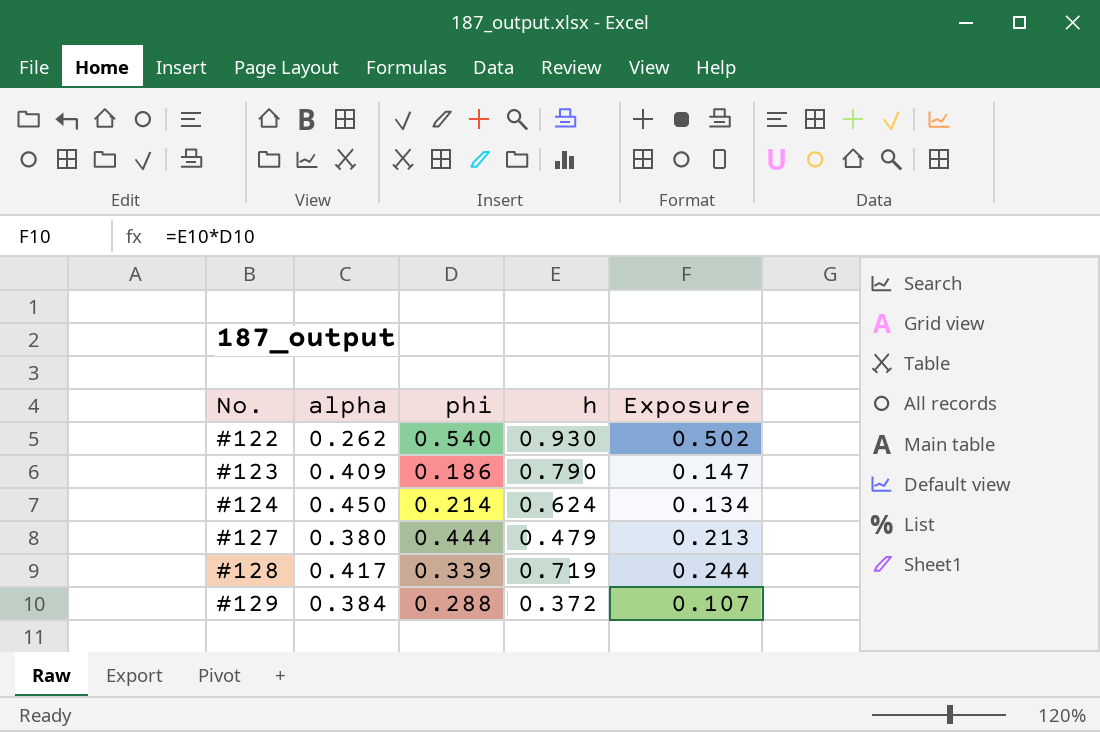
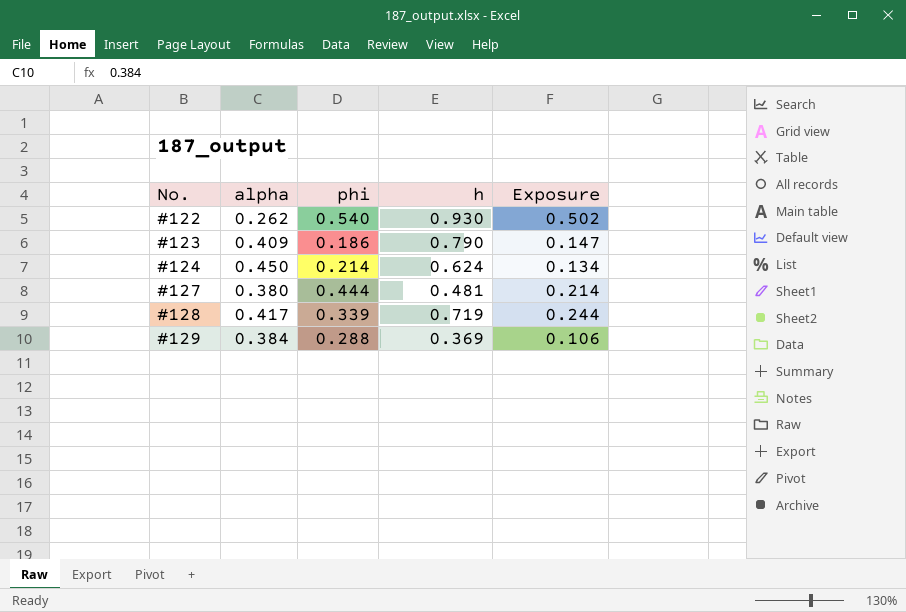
#127 | h: 0.479 -> 0.481
#127 | Exposure: 0.213 -> 0.214
#129 | h: 0.372 -> 0.369
#129 | Exposure: 0.107 -> 0.106

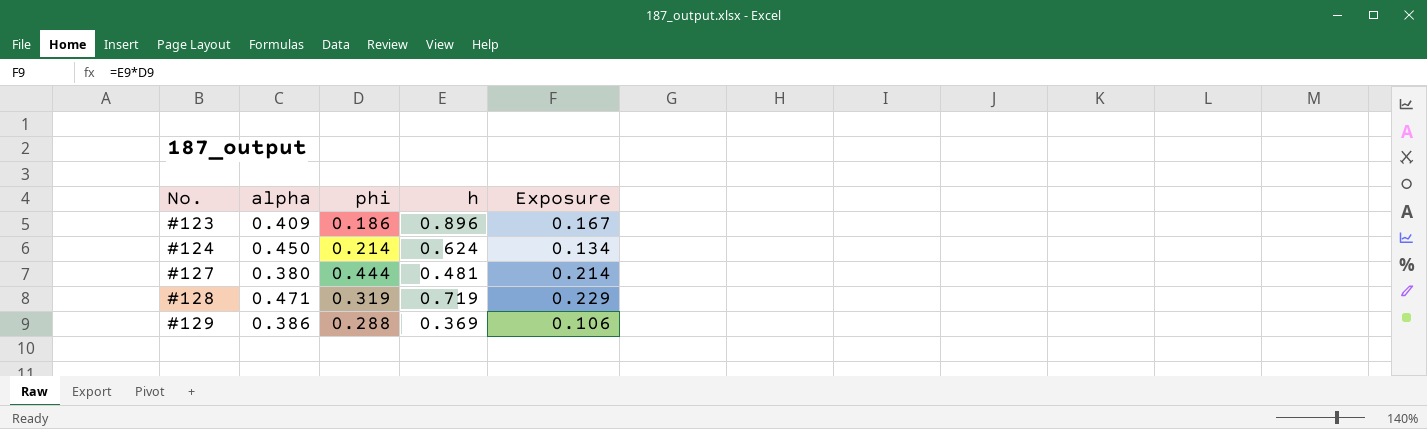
row #122: 0.262 | 0.540 | 0.930 | 0.502 -> none
#123 | h: 0.790 -> 0.896
#123 | Exposure: 0.147 -> 0.167
#128 | alpha: 0.417 -> 0.471
#128 | phi: 0.339 -> 0.319
#128 | Exposure: 0.244 -> 0.229
#129 | alpha: 0.384 -> 0.386

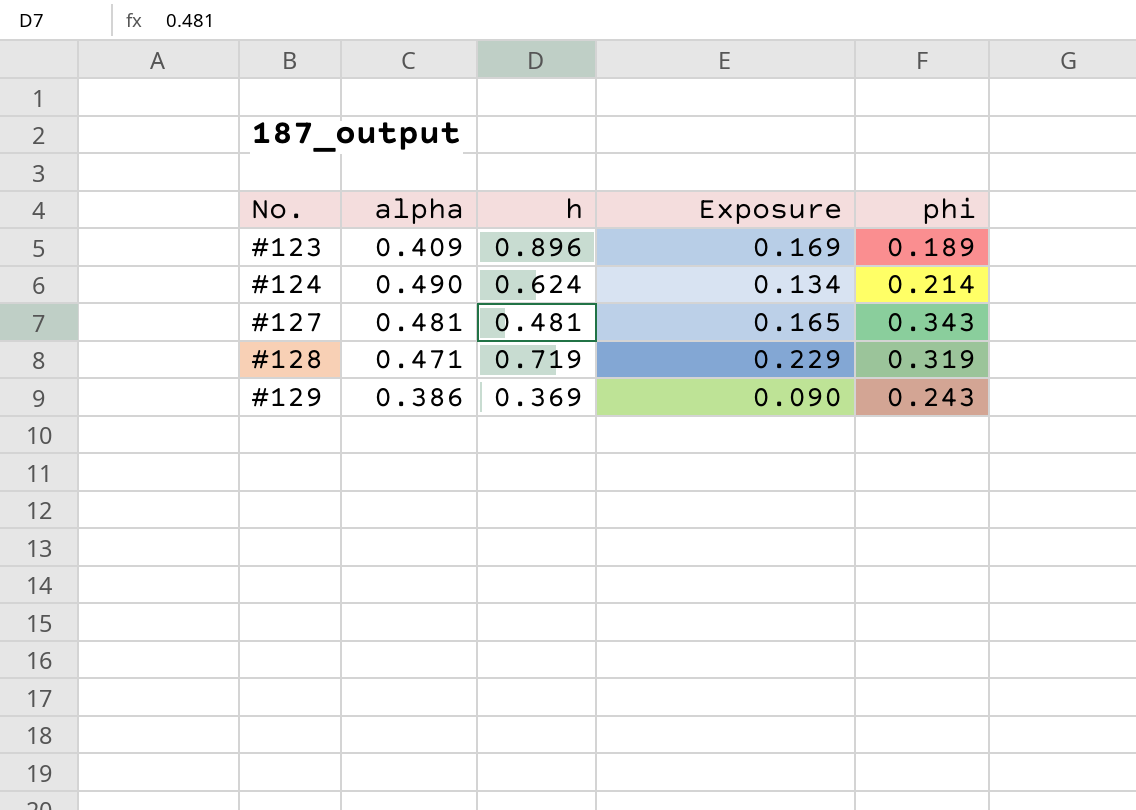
column phi | position: 3 -> 5
#123 | Exposure: 0.167 -> 0.169
#123 | phi: 0.186 -> 0.189
#124 | alpha: 0.450 -> 0.490
#127 | alpha: 0.380 -> 0.481
#127 | Exposure: 0.214 -> 0.165
#127 | phi: 0.444 -> 0.343
#129 | Exposure: 0.106 -> 0.090
#129 | phi: 0.288 -> 0.243

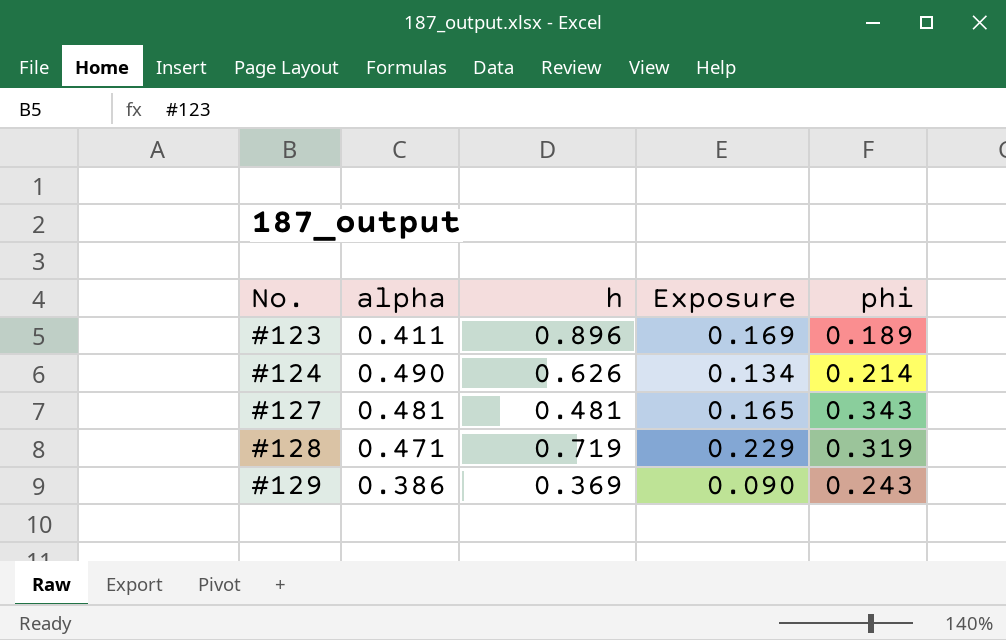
#123 | alpha: 0.409 -> 0.411
#124 | h: 0.624 -> 0.626

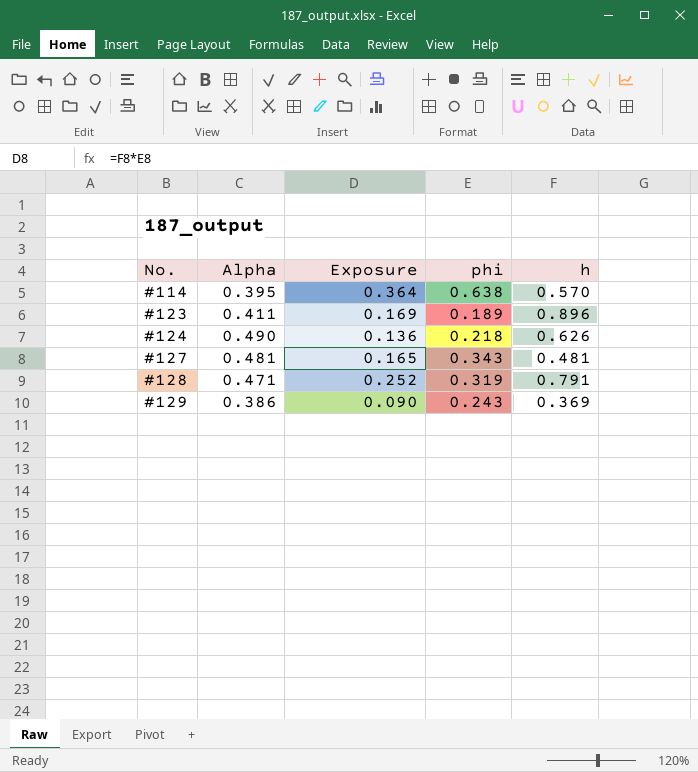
column name: alpha -> Alpha
column h | position: 3 -> 5
row #114: none -> 0.395 | 0.364 | 0.638 | 0.570
#124 | Exposure: 0.134 -> 0.136
#124 | phi: 0.214 -> 0.218
#128 | Exposure: 0.229 -> 0.252
#128 | h: 0.719 -> 0.791

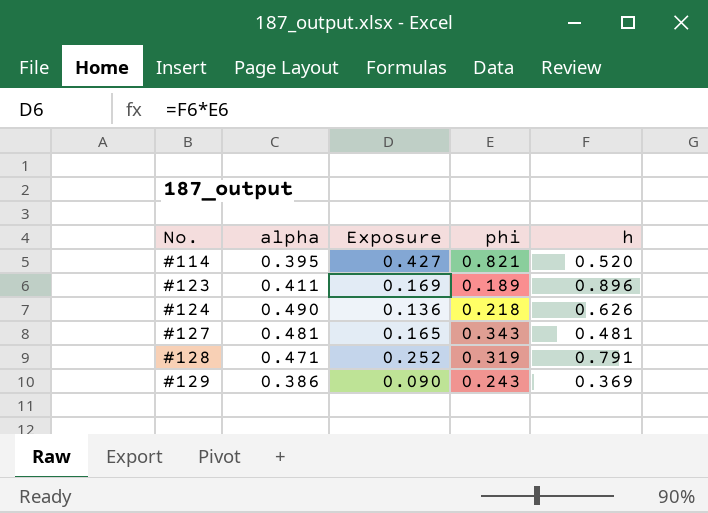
column name: Alpha -> alpha
#114 | Exposure: 0.364 -> 0.427
#114 | phi: 0.638 -> 0.821
#114 | h: 0.570 -> 0.520

